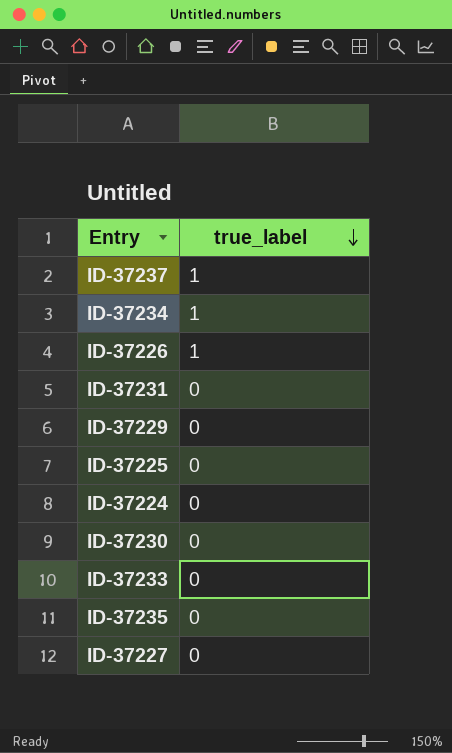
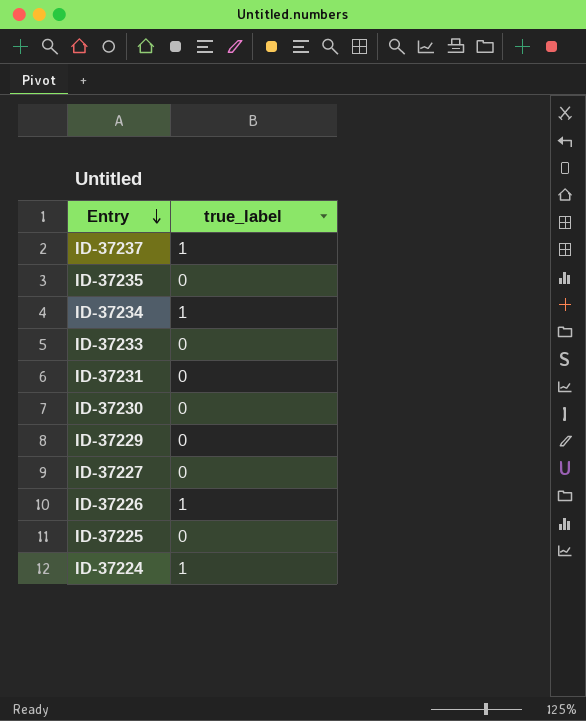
row order: true_label descending -> Entry descending
ID-37224 | true_label: 0 -> 1

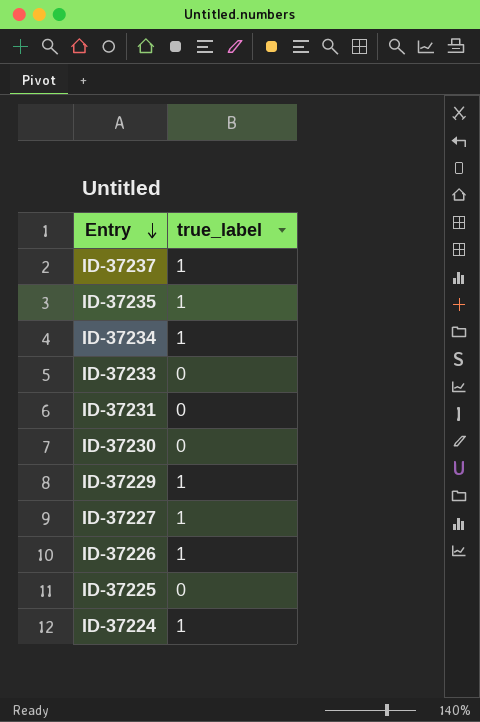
ID-37235 | true_label: 0 -> 1
ID-37229 | true_label: 0 -> 1
ID-37227 | true_label: 0 -> 1

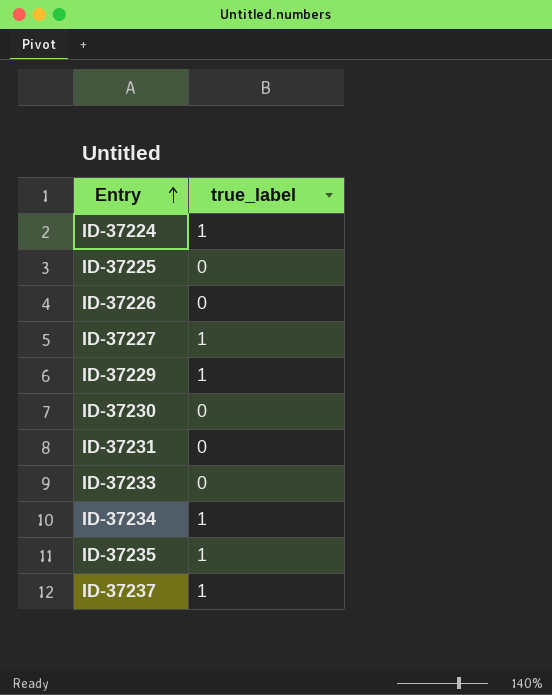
row order: Entry descending -> Entry ascending
ID-37226 | true_label: 1 -> 0

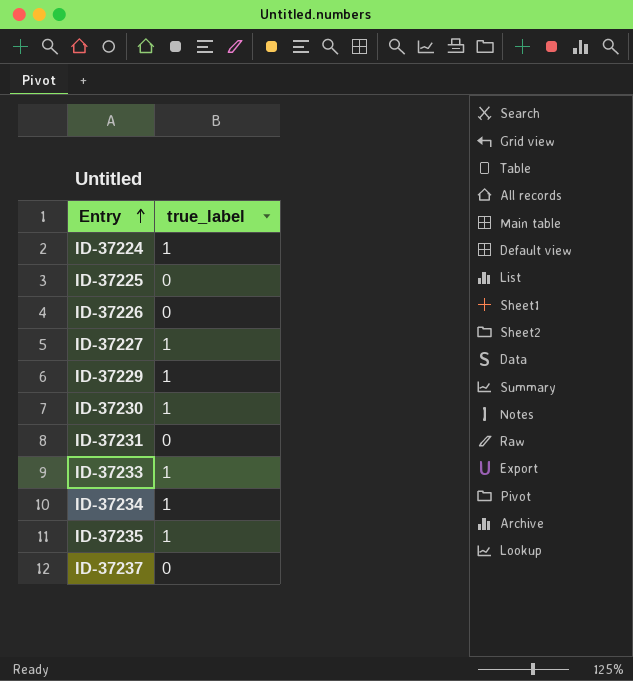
ID-37230 | true_label: 0 -> 1
ID-37233 | true_label: 0 -> 1
ID-37237 | true_label: 1 -> 0

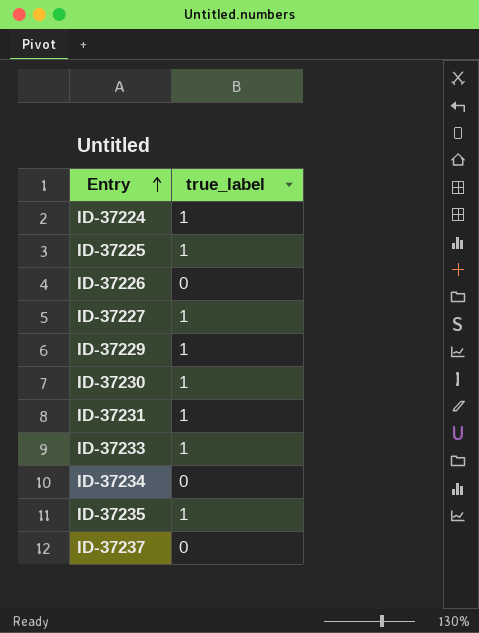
ID-37225 | true_label: 0 -> 1
ID-37231 | true_label: 0 -> 1
ID-37234 | true_label: 1 -> 0

